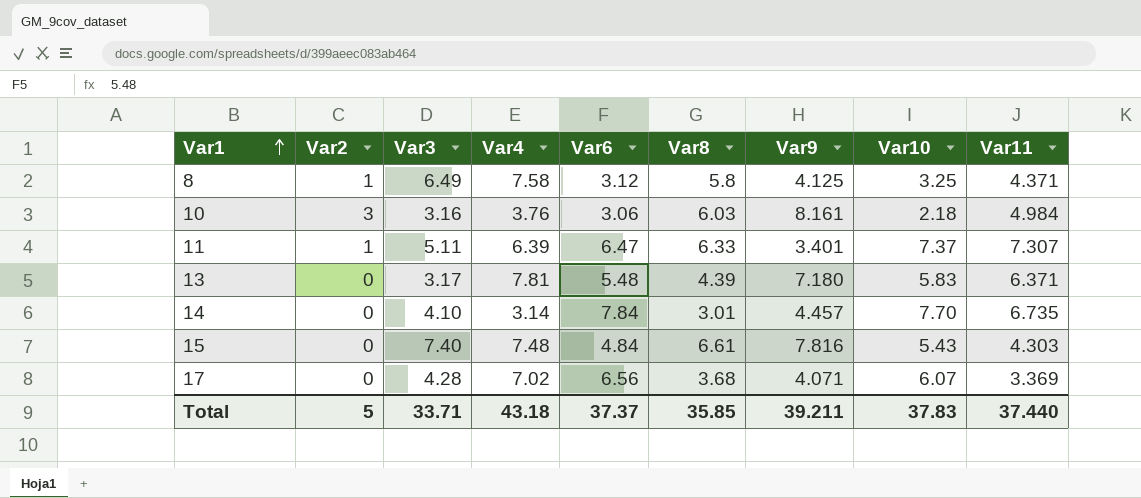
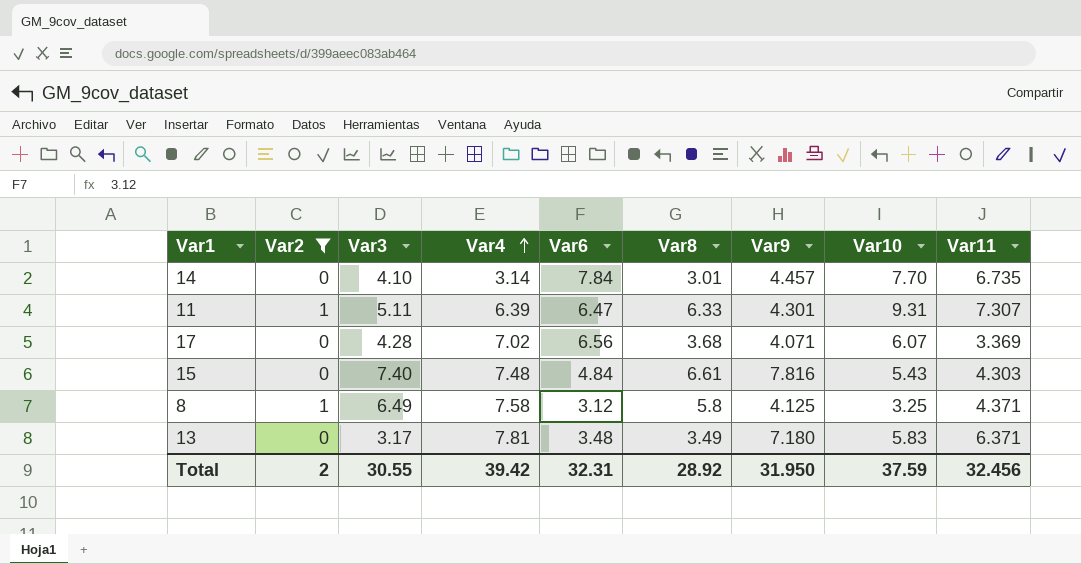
filter: none -> Var2 != 3
row order: Var1 ascending -> Var4 ascending
11 | Var9: 3.401 -> 4.301
11 | Var10: 7.37 -> 9.31
13 | Var6: 5.48 -> 3.48
13 | Var8: 4.39 -> 3.49
Total | Var2: 5 -> 2
Total | Var3: 33.71 -> 30.55
Total | Var4: 43.18 -> 39.42
Total | Var6: 37.37 -> 32.31
Total | Var8: 35.85 -> 28.92
Total | Var9: 39.211 -> 31.950
Total | Var10: 37.83 -> 37.59
Total | Var11: 37.440 -> 32.456

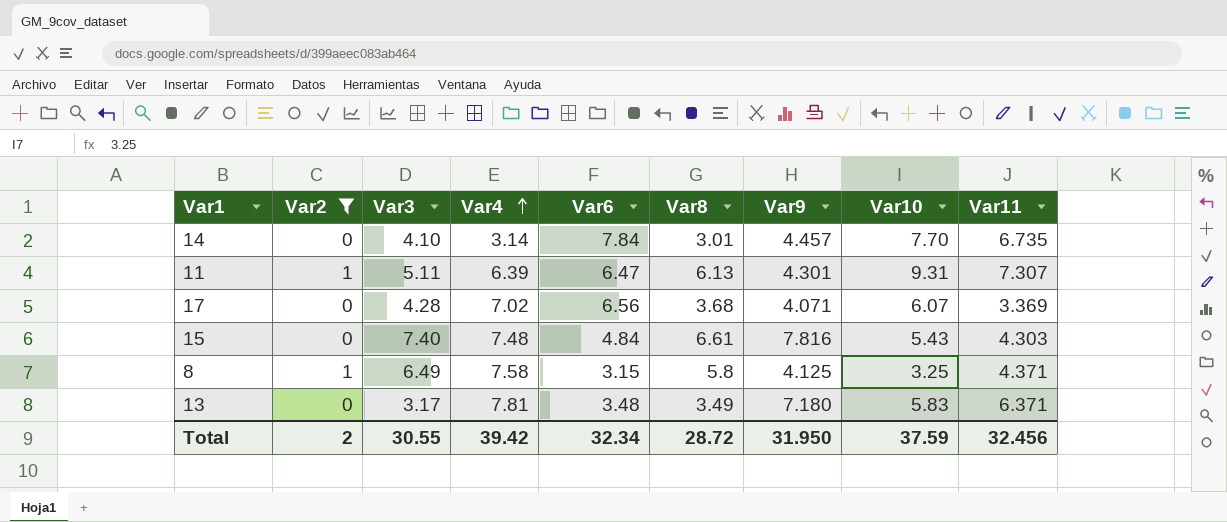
11 | Var8: 6.33 -> 6.13
8 | Var6: 3.12 -> 3.15
Total | Var6: 32.31 -> 32.34
Total | Var8: 28.92 -> 28.72

